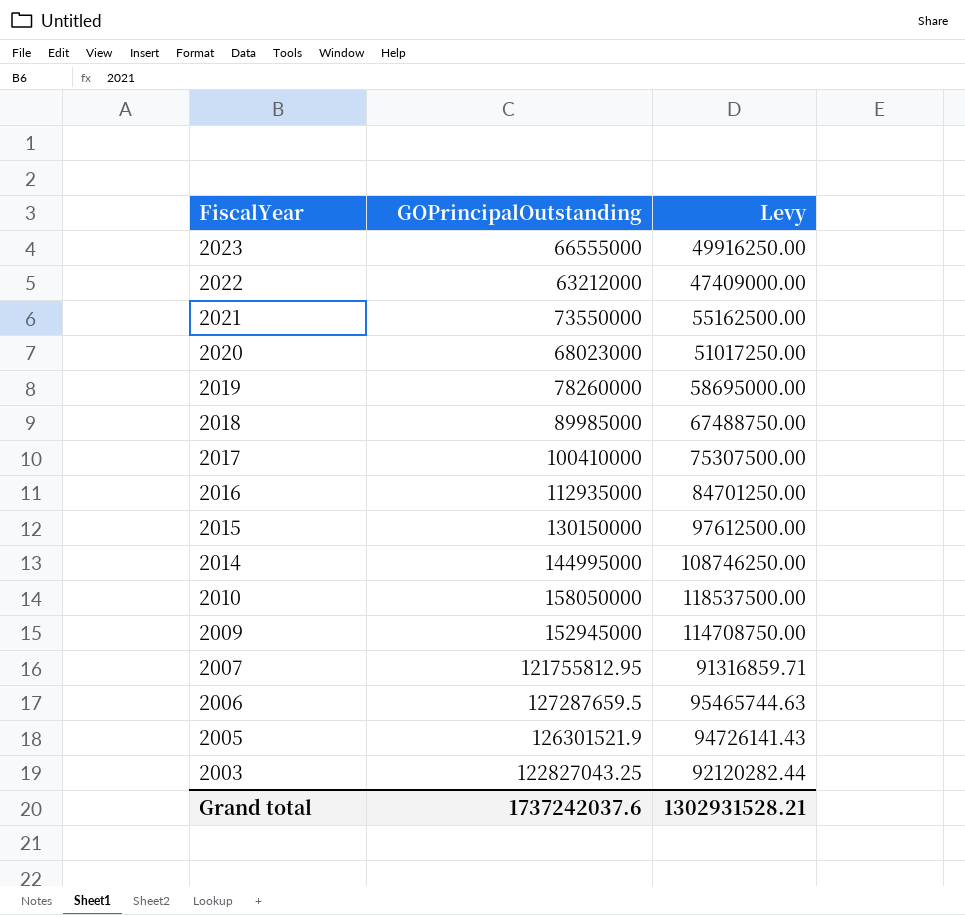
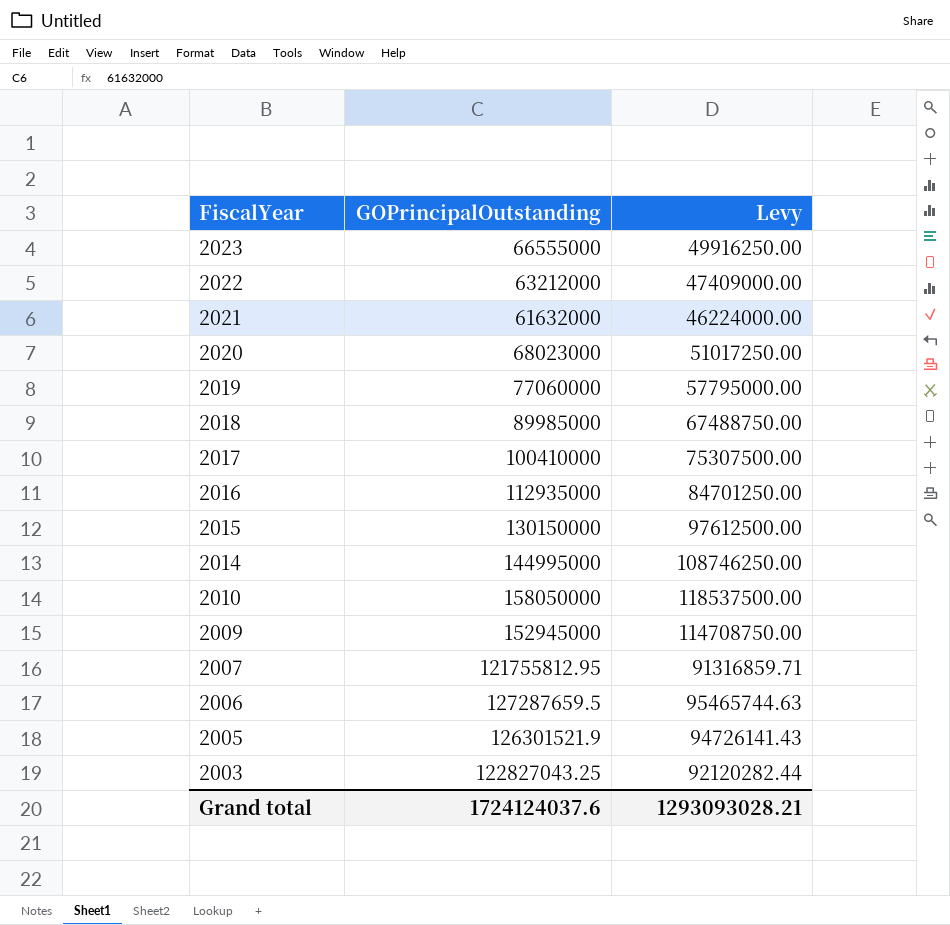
2021 | GOPrincipalOutstanding: 73550000 -> 61632000
2021 | Levy: 55162500.00 -> 46224000.00
2019 | GOPrincipalOutstanding: 78260000 -> 77060000
2019 | Levy: 58695000.00 -> 57795000.00
Grand total | GOPrincipalOutstanding: 1737242037.6 -> 1724124037.6
Grand total | Levy: 1302931528.21 -> 1293093028.21

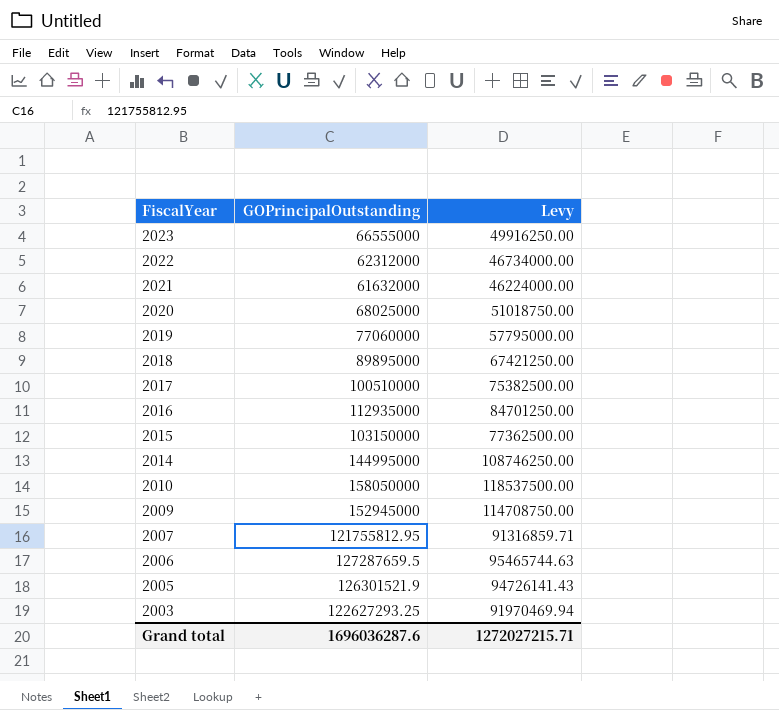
2022 | GOPrincipalOutstanding: 63212000 -> 62312000
2022 | Levy: 47409000.00 -> 46734000.00
2020 | GOPrincipalOutstanding: 68023000 -> 68025000
2020 | Levy: 51017250.00 -> 51018750.00
2018 | GOPrincipalOutstanding: 89985000 -> 89895000
2018 | Levy: 67488750.00 -> 67421250.00
2017 | GOPrincipalOutstanding: 100410000 -> 100510000
2017 | Levy: 75307500.00 -> 75382500.00
2015 | GOPrincipalOutstanding: 130150000 -> 103150000
2015 | Levy: 97612500.00 -> 77362500.00
2003 | GOPrincipalOutstanding: 122827043.25 -> 122627293.25
2003 | Levy: 92120282.44 -> 91970469.94
Grand total | GOPrincipalOutstanding: 1724124037.6 -> 1696036287.6
Grand total | Levy: 1293093028.21 -> 1272027215.71

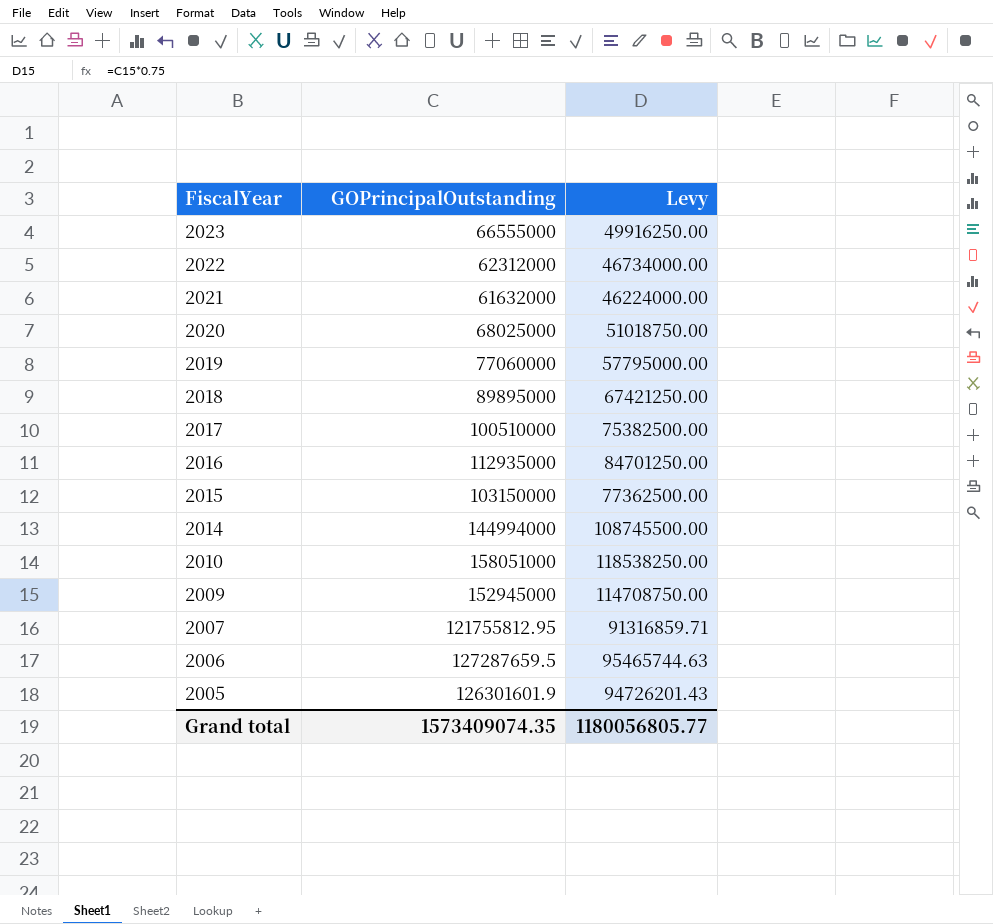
row 2003: 122627293.25 | 91970469.94 -> none
2014 | GOPrincipalOutstanding: 144995000 -> 144994000
2014 | Levy: 108746250.00 -> 108745500.00
2010 | GOPrincipalOutstanding: 158050000 -> 158051000
2010 | Levy: 118537500.00 -> 118538250.00
2005 | GOPrincipalOutstanding: 126301521.9 -> 126301601.9
2005 | Levy: 94726141.43 -> 94726201.43
Grand total | GOPrincipalOutstanding: 1696036287.6 -> 1573409074.35
Grand total | Levy: 1272027215.71 -> 1180056805.77

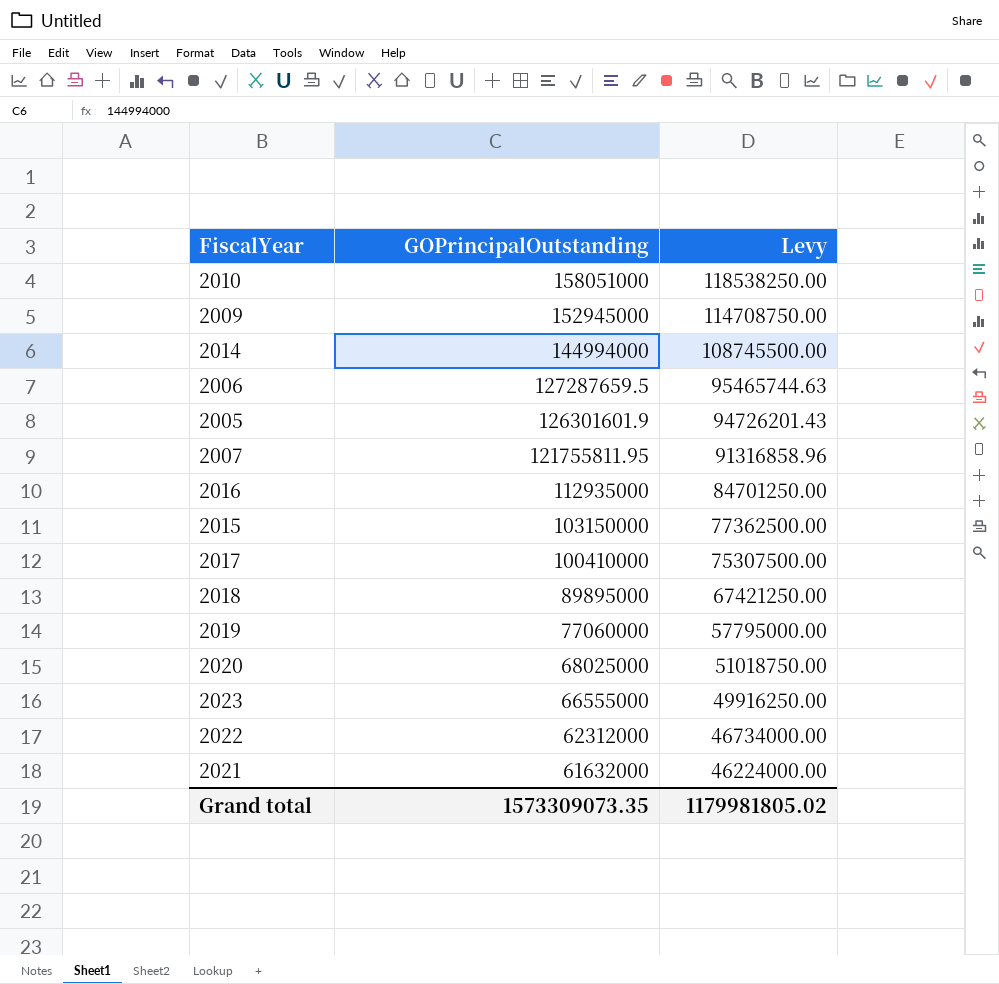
row order: FiscalYear descending -> GOPrincipalOutstanding descending
2007 | GOPrincipalOutstanding: 121755812.95 -> 121755811.95
2007 | Levy: 91316859.71 -> 91316858.96
2017 | GOPrincipalOutstanding: 100510000 -> 100410000
2017 | Levy: 75382500.00 -> 75307500.00
Grand total | GOPrincipalOutstanding: 1573409074.35 -> 1573309073.35
Grand total | Levy: 1180056805.77 -> 1179981805.02

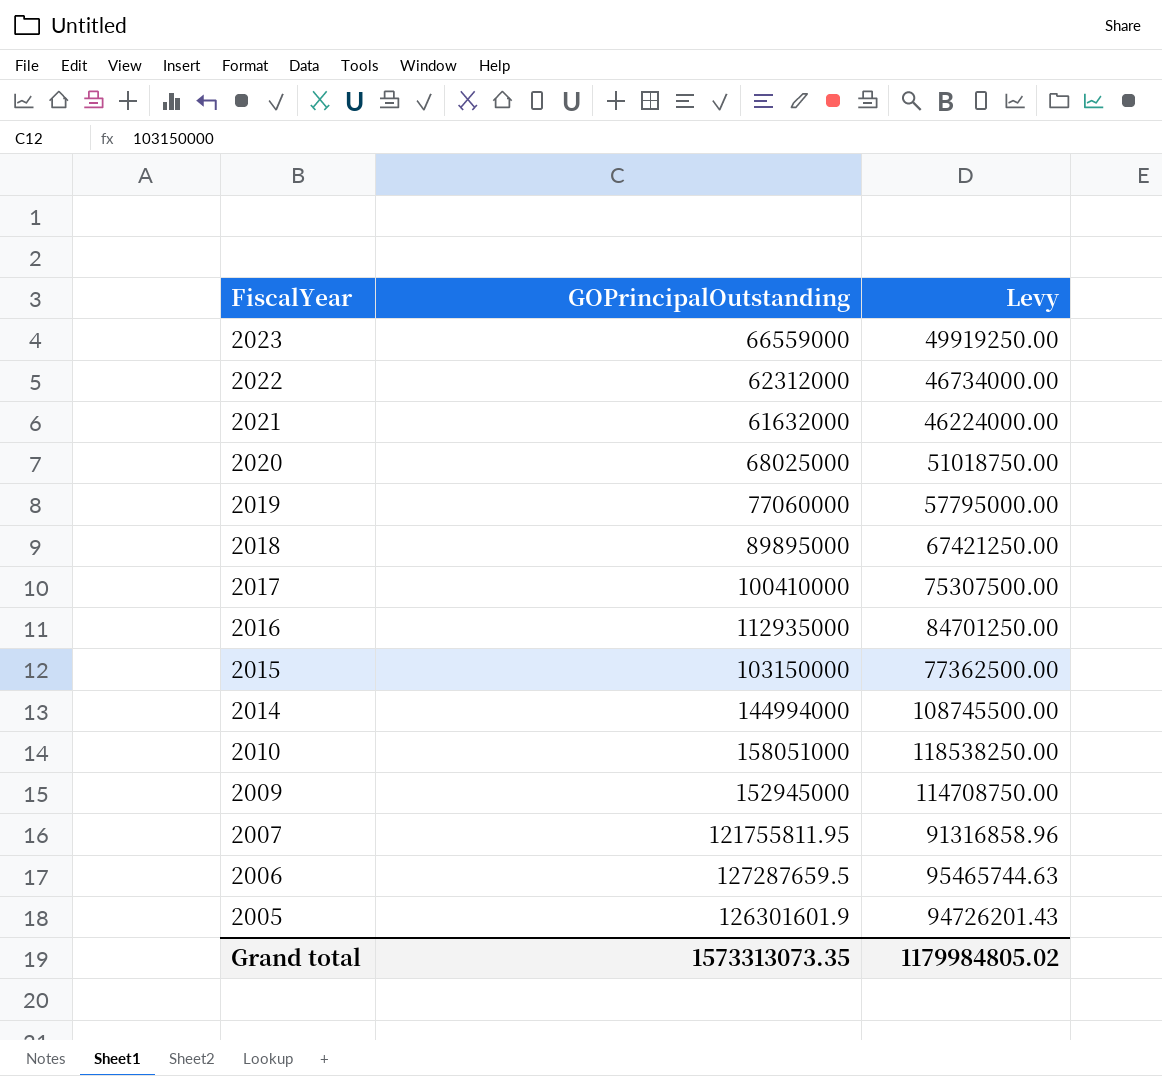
row order: GOPrincipalOutstanding descending -> FiscalYear descending
2023 | GOPrincipalOutstanding: 66555000 -> 66559000
2023 | Levy: 49916250.00 -> 49919250.00
Grand total | GOPrincipalOutstanding: 1573309073.35 -> 1573313073.35
Grand total | Levy: 1179981805.02 -> 1179984805.02

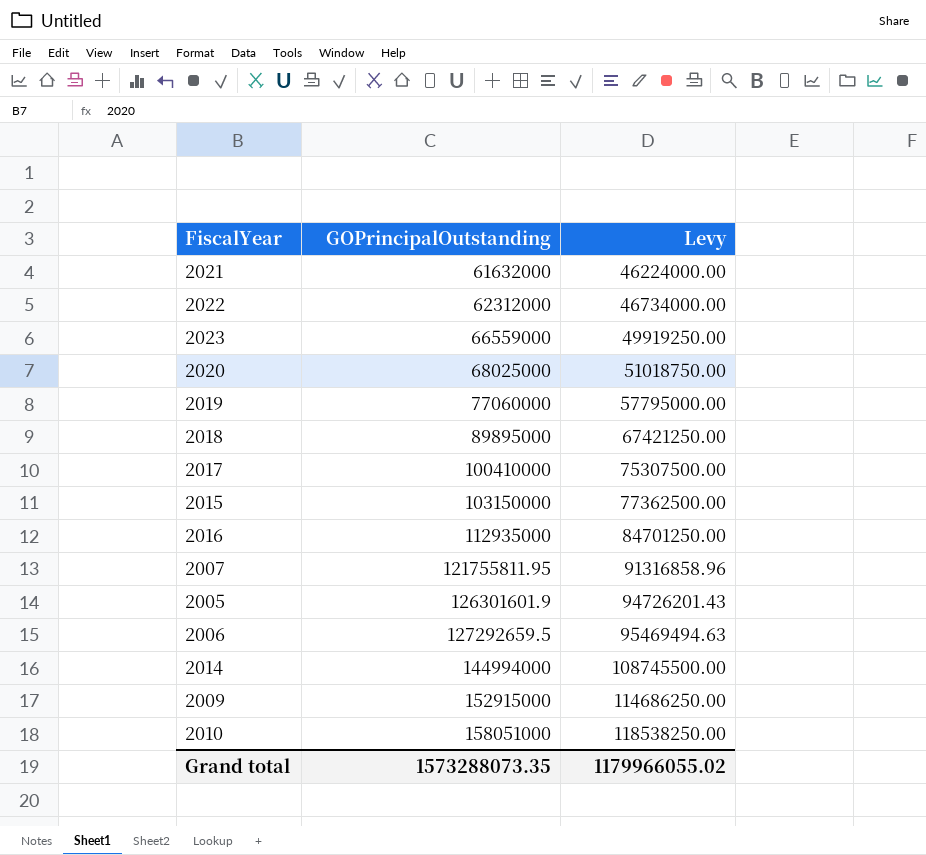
row order: FiscalYear descending -> GOPrincipalOutstanding ascending
2006 | GOPrincipalOutstanding: 127287659.5 -> 127292659.5
2006 | Levy: 95465744.63 -> 95469494.63
2009 | GOPrincipalOutstanding: 152945000 -> 152915000
2009 | Levy: 114708750.00 -> 114686250.00
Grand total | GOPrincipalOutstanding: 1573313073.35 -> 1573288073.35
Grand total | Levy: 1179984805.02 -> 1179966055.02

